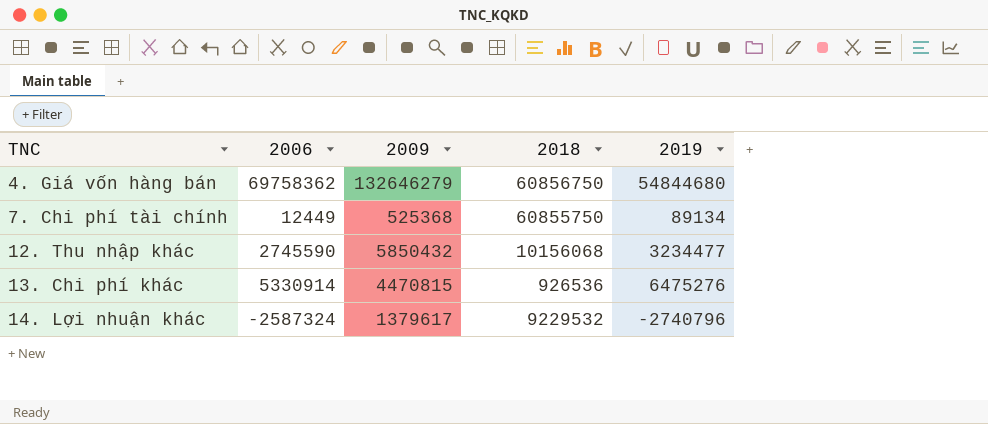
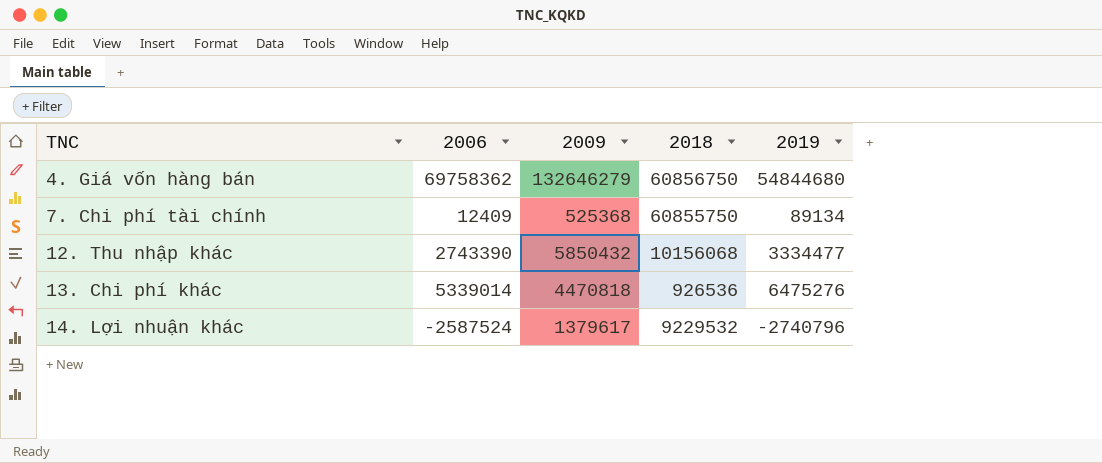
7. Chi phí tài chính | 2006: 12449 -> 12409
12. Thu nhập khác | 2006: 2745590 -> 2743390
12. Thu nhập khác | 2019: 3234477 -> 3334477
13. Chi phí khác | 2006: 5330914 -> 5339014
13. Chi phí khác | 2009: 4470815 -> 4470818
14. Lợi nhuận khác | 2006: -2587324 -> -2587524

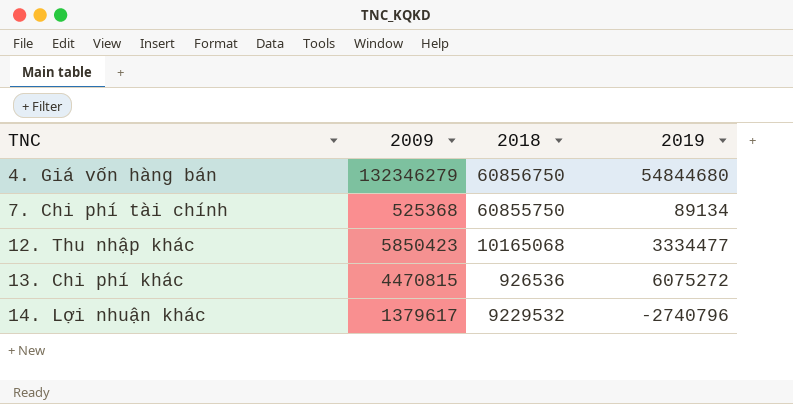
column 2006 | position: 2 -> none
4. Giá vốn hàng bán | 2009: 132646279 -> 132346279
12. Thu nhập khác | 2009: 5850432 -> 5850423
12. Thu nhập khác | 2018: 10156068 -> 10165068
13. Chi phí khác | 2009: 4470818 -> 4470815
13. Chi phí khác | 2019: 6475276 -> 6075272

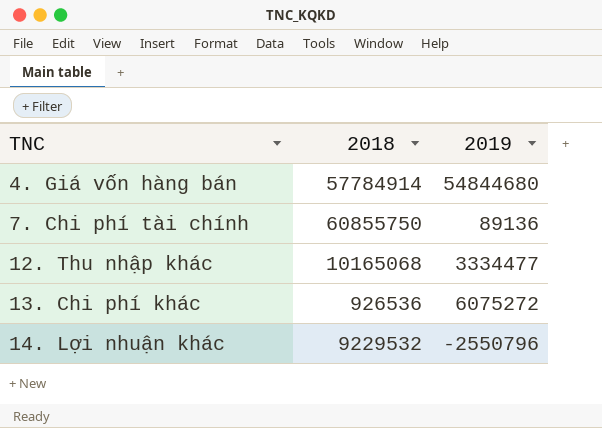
column 2009 | position: 2 -> none
4. Giá vốn hàng bán | 2018: 60856750 -> 57784914
7. Chi phí tài chính | 2019: 89134 -> 89136
14. Lợi nhuận khác | 2019: -2740796 -> -2550796

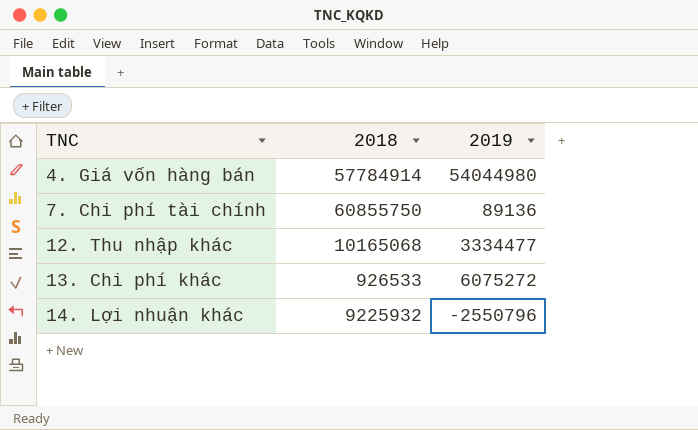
4. Giá vốn hàng bán | 2019: 54844680 -> 54044980
13. Chi phí khác | 2018: 926536 -> 926533
14. Lợi nhuận khác | 2018: 9229532 -> 9225932

